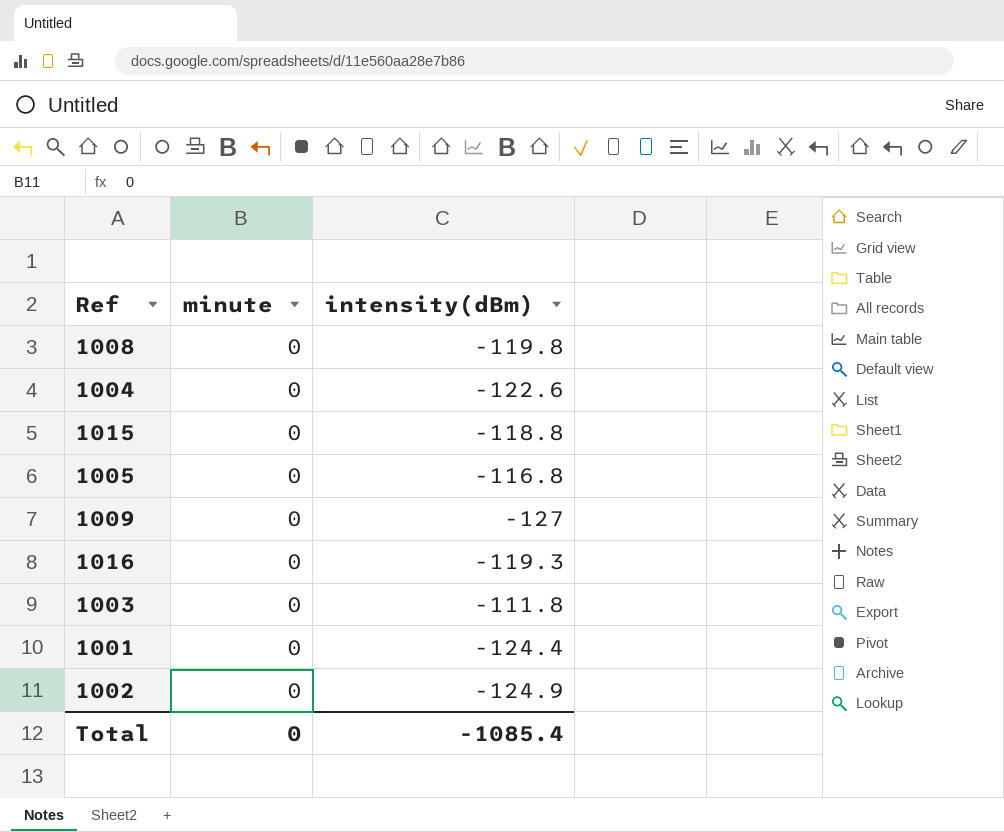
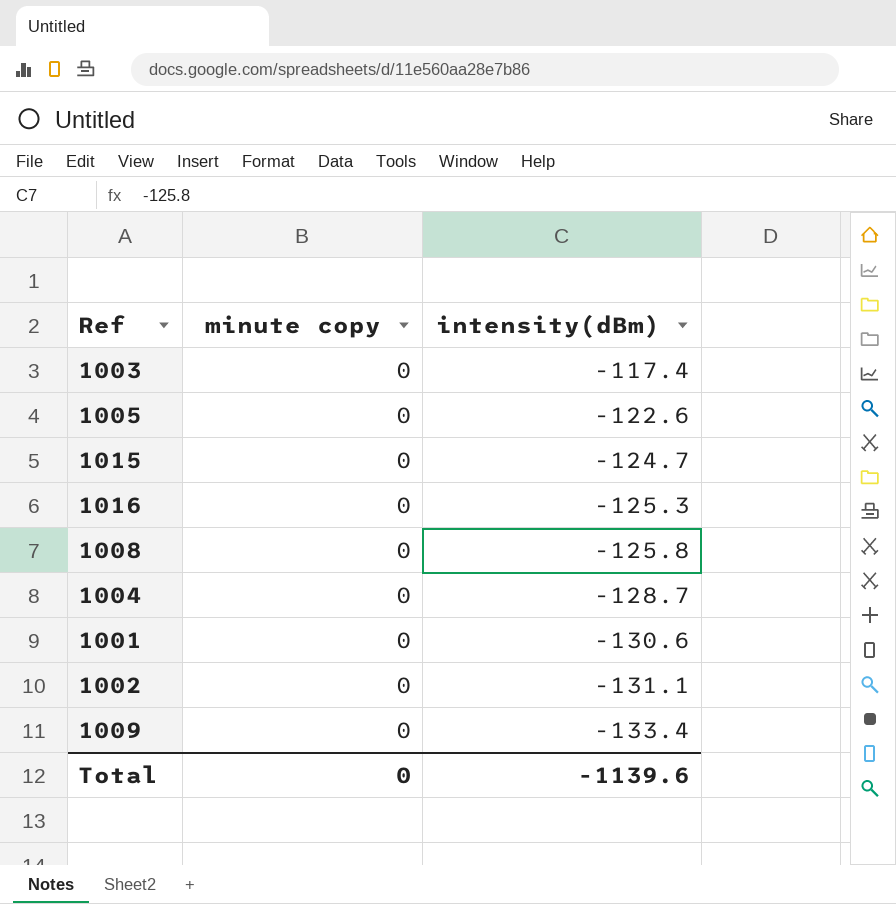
row order: none -> intensity(dBm) descending
column name: minute -> minute copy
1003 | intensity(dBm): -111.8 -> -117.4
1005 | intensity(dBm): -116.8 -> -122.6
1015 | intensity(dBm): -118.8 -> -124.7
1016 | intensity(dBm): -119.3 -> -125.3
1008 | intensity(dBm): -119.8 -> -125.8
1004 | intensity(dBm): -122.6 -> -128.7
1001 | intensity(dBm): -124.4 -> -130.6
1002 | intensity(dBm): -124.9 -> -131.1
1009 | intensity(dBm): -127 -> -133.4
Total | intensity(dBm): -1085.4 -> -1139.6

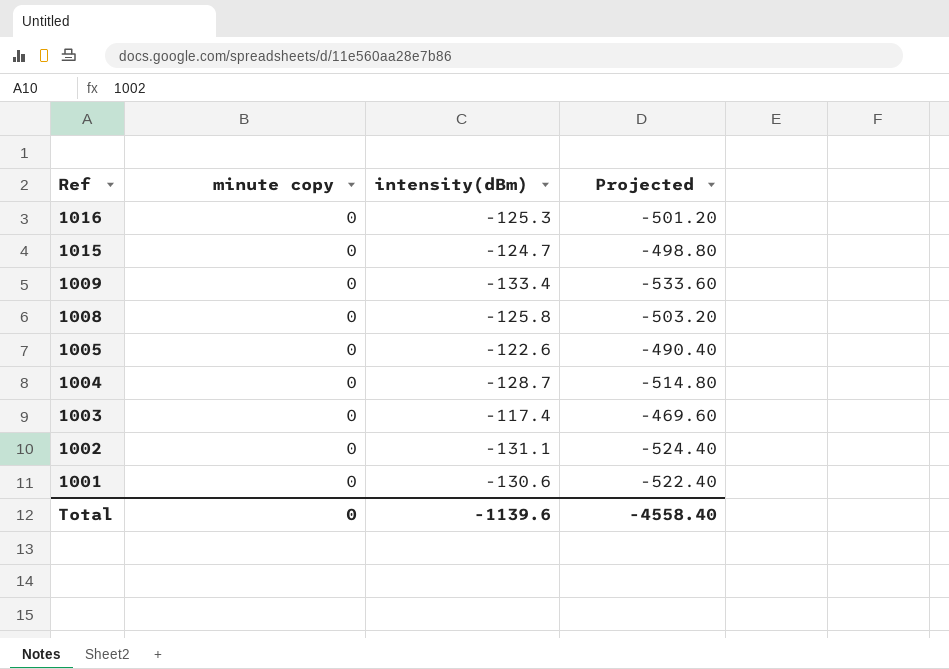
row order: intensity(dBm) descending -> Ref descending
column Projected | formula: none -> [intensity(dBm)] * 4

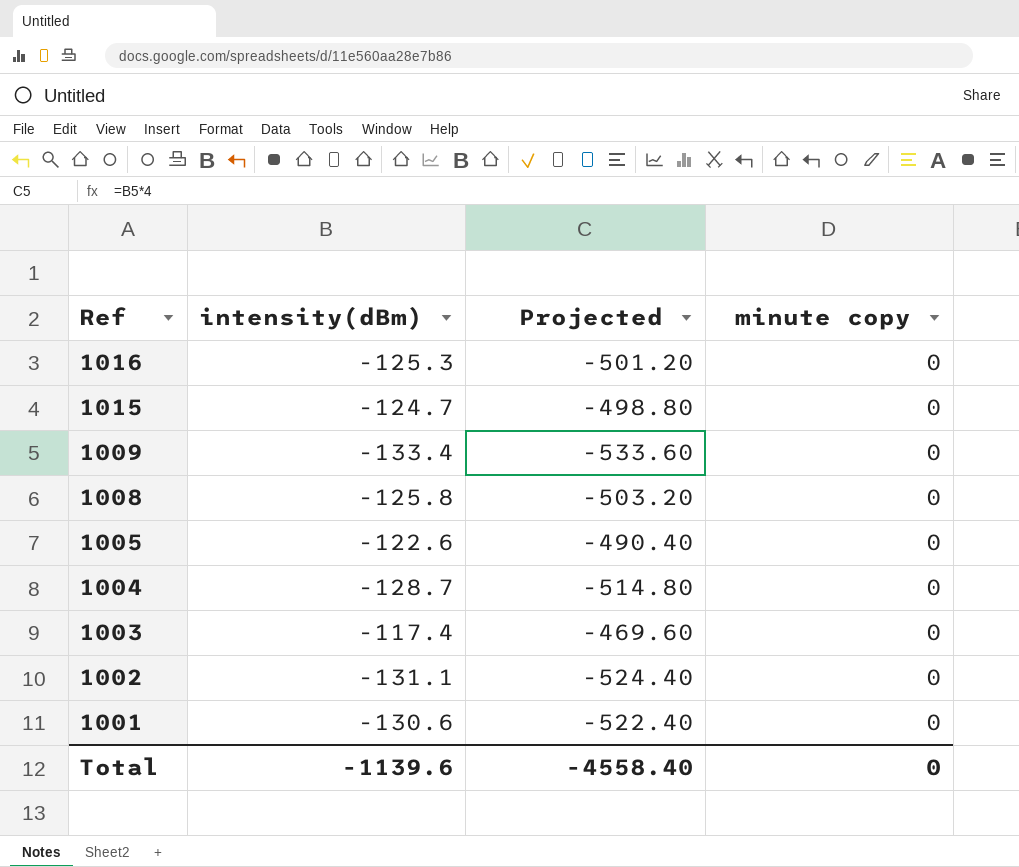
column minute copy | position: 2 -> 4

